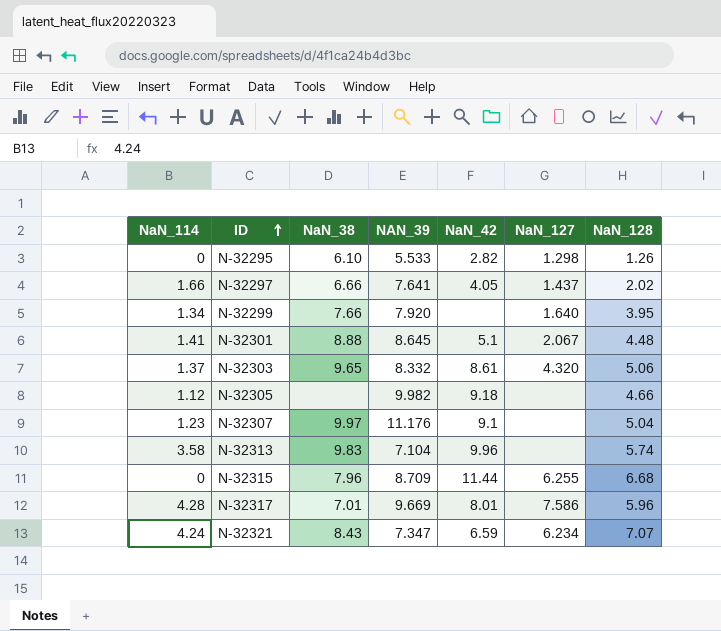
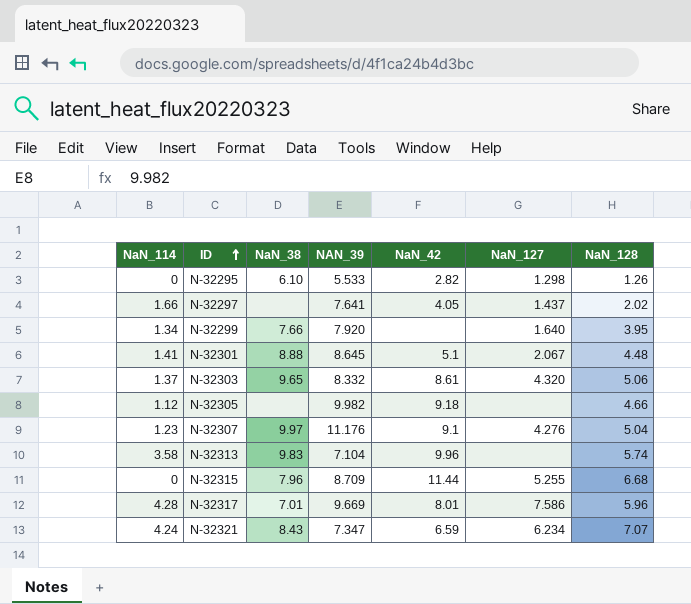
N-32297 | NaN_38: 6.66 -> none
N-32307 | NaN_127: none -> 4.276
N-32315 | NaN_127: 6.255 -> 5.255

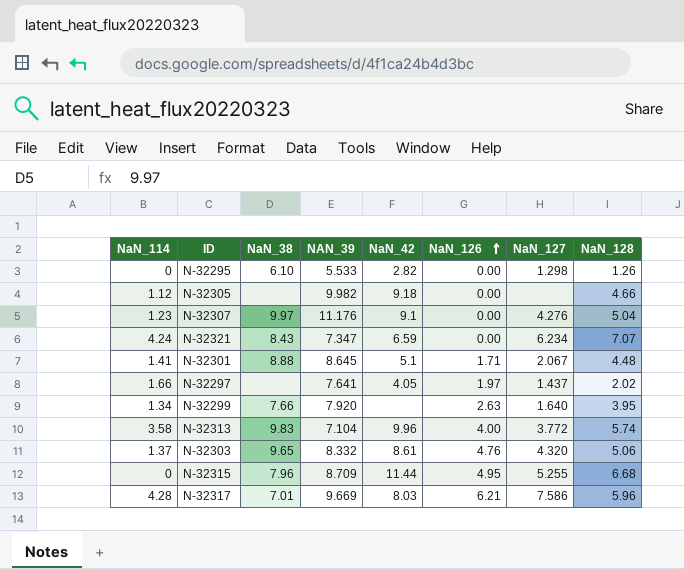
row order: ID ascending -> NaN_126 ascending
column NaN_126 | position: none -> 6
N-32313 | NaN_127: none -> 3.772
N-32317 | NaN_42: 8.01 -> 8.03

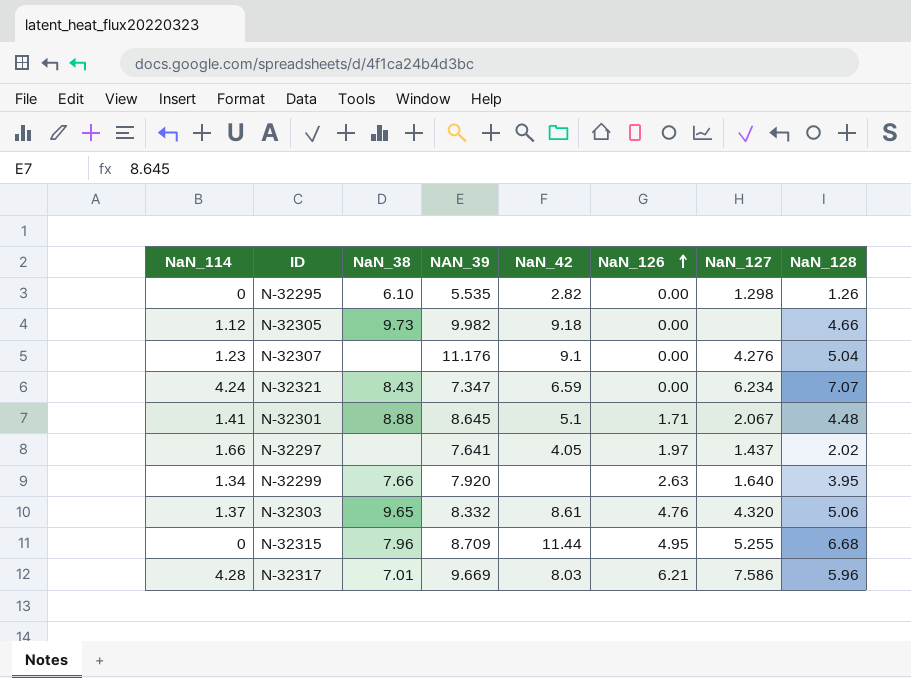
row N-32313: 3.58 | 9.83 | 7.104 | 9.96 | 4.00 | 3.772 | 5.74 -> none
N-32295 | NAN_39: 5.533 -> 5.535
N-32305 | NaN_38: none -> 9.73
N-32307 | NaN_38: 9.97 -> none

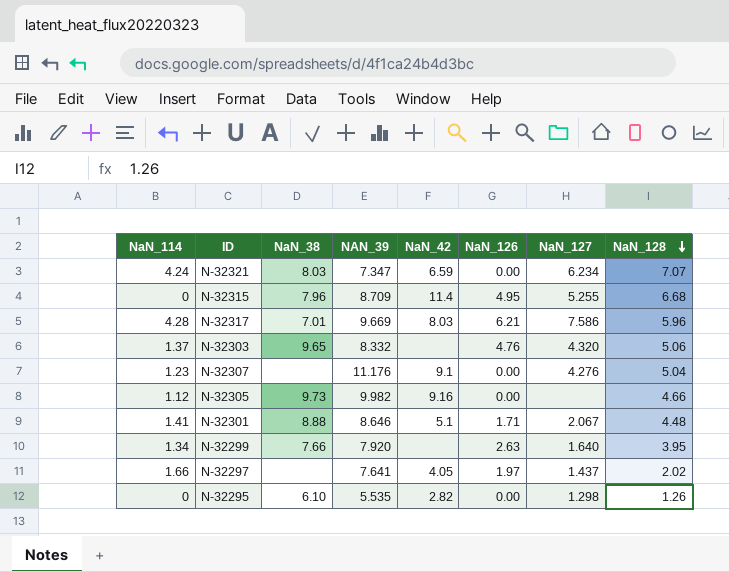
row order: NaN_126 ascending -> NaN_128 descending
N-32321 | NaN_38: 8.43 -> 8.03
N-32315 | NaN_42: 11.44 -> 11.4
N-32303 | NaN_42: 8.61 -> none
N-32305 | NaN_42: 9.18 -> 9.16
N-32301 | NAN_39: 8.645 -> 8.646

